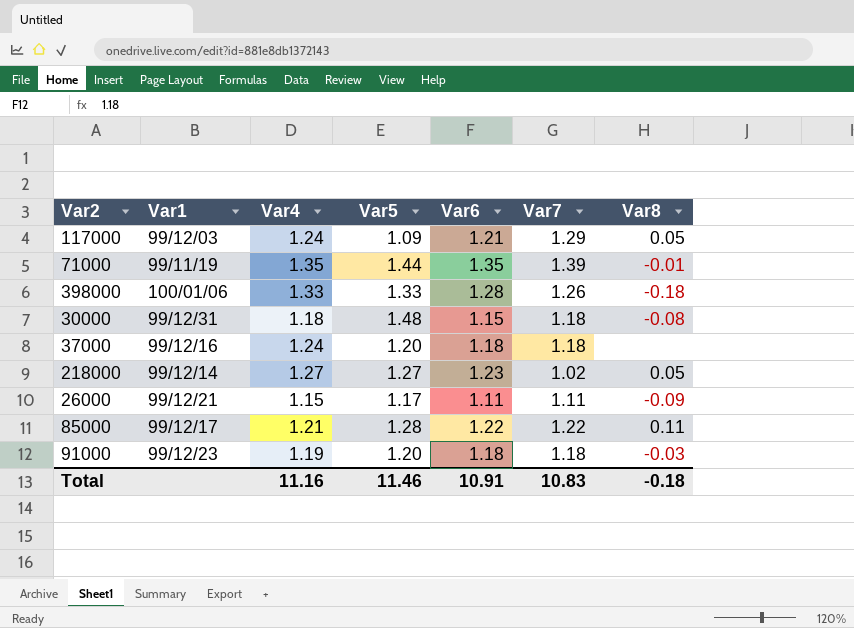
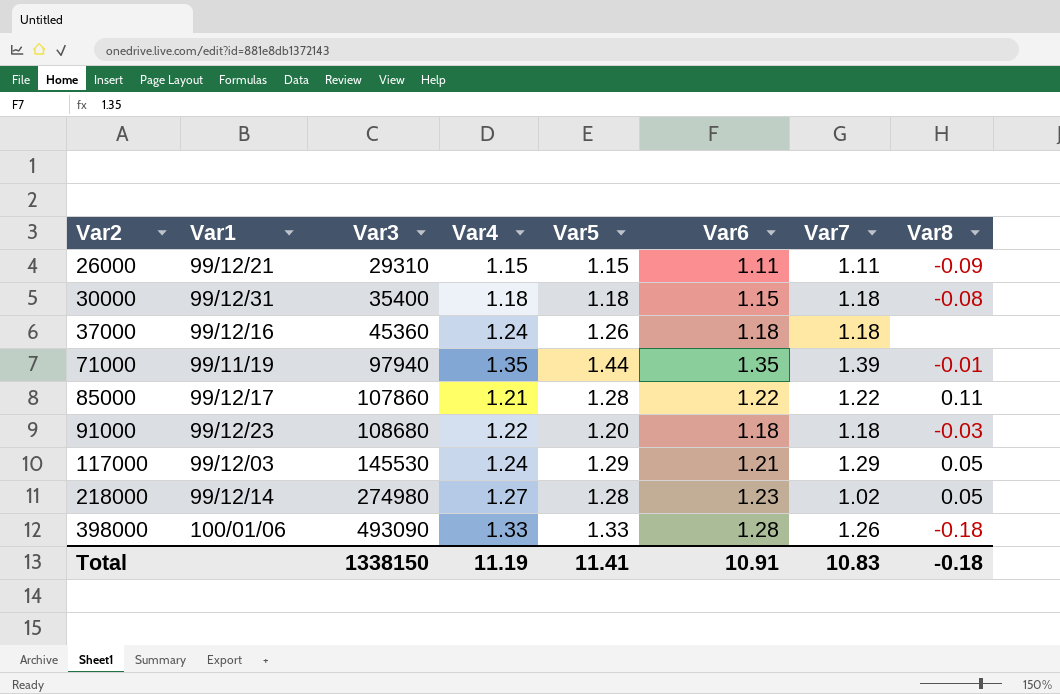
row order: none -> Var2 ascending
column Var3 | position: none -> 3
26000 | Var5: 1.17 -> 1.15
30000 | Var5: 1.48 -> 1.18
37000 | Var5: 1.20 -> 1.26
91000 | Var4: 1.19 -> 1.22
117000 | Var5: 1.09 -> 1.29
218000 | Var5: 1.27 -> 1.28
Total | Var4: 11.16 -> 11.19
Total | Var5: 11.46 -> 11.41

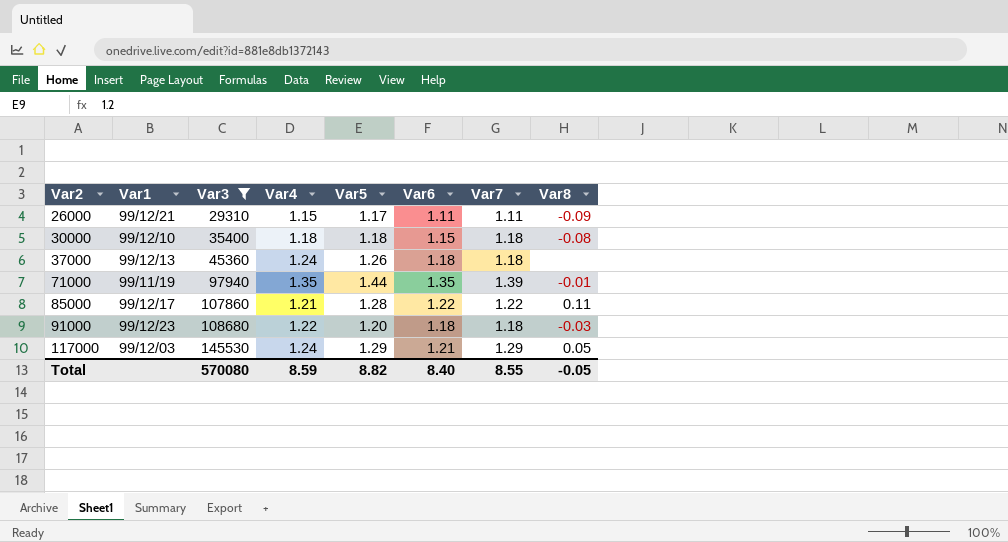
filter: none -> Var3 <= 145530
26000 | Var5: 1.15 -> 1.17
30000 | Var1: 99/12/31 -> 99/12/10
37000 | Var1: 99/12/16 -> 99/12/13
Total | Var3: 1338150 -> 570080
Total | Var4: 11.19 -> 8.59
Total | Var5: 11.41 -> 8.82
Total | Var6: 10.91 -> 8.40
Total | Var7: 10.83 -> 8.55
Total | Var8: -0.18 -> -0.05

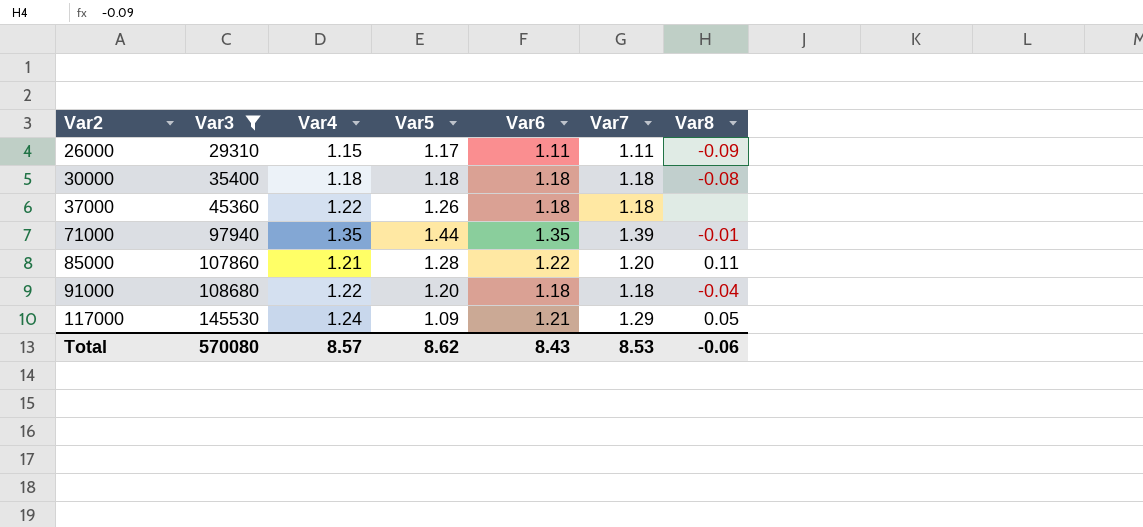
column Var1 | position: 2 -> none
30000 | Var6: 1.15 -> 1.18
37000 | Var4: 1.24 -> 1.22
85000 | Var7: 1.22 -> 1.20
91000 | Var8: -0.03 -> -0.04
117000 | Var5: 1.29 -> 1.09
Total | Var4: 8.59 -> 8.57
Total | Var5: 8.82 -> 8.62
Total | Var6: 8.40 -> 8.43
Total | Var7: 8.55 -> 8.53
Total | Var8: -0.05 -> -0.06

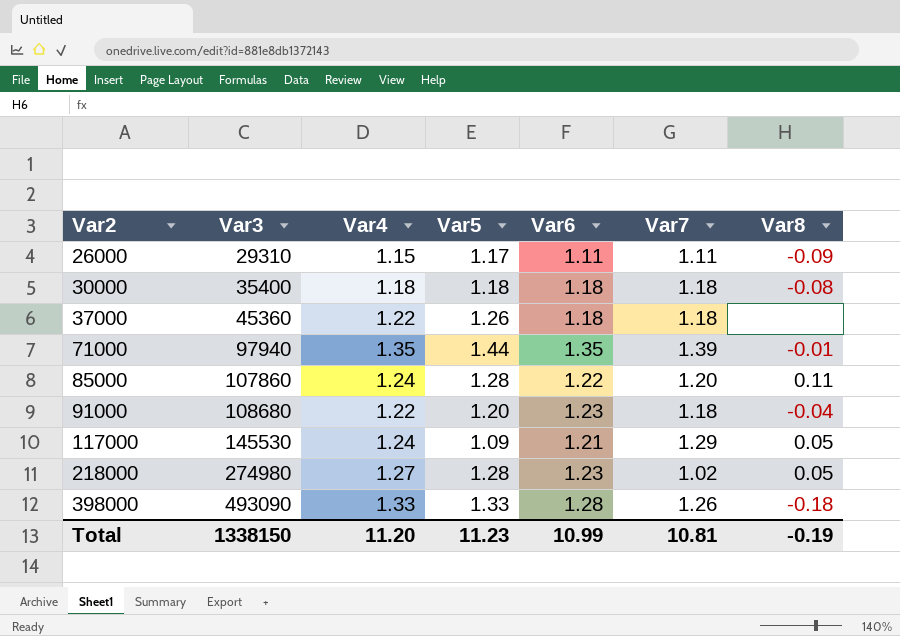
filter: Var3 <= 145530 -> none
85000 | Var4: 1.21 -> 1.24
91000 | Var6: 1.18 -> 1.23
Total | Var3: 570080 -> 1338150
Total | Var4: 8.57 -> 11.20
Total | Var5: 8.62 -> 11.23
Total | Var6: 8.43 -> 10.99
Total | Var7: 8.53 -> 10.81
Total | Var8: -0.06 -> -0.19

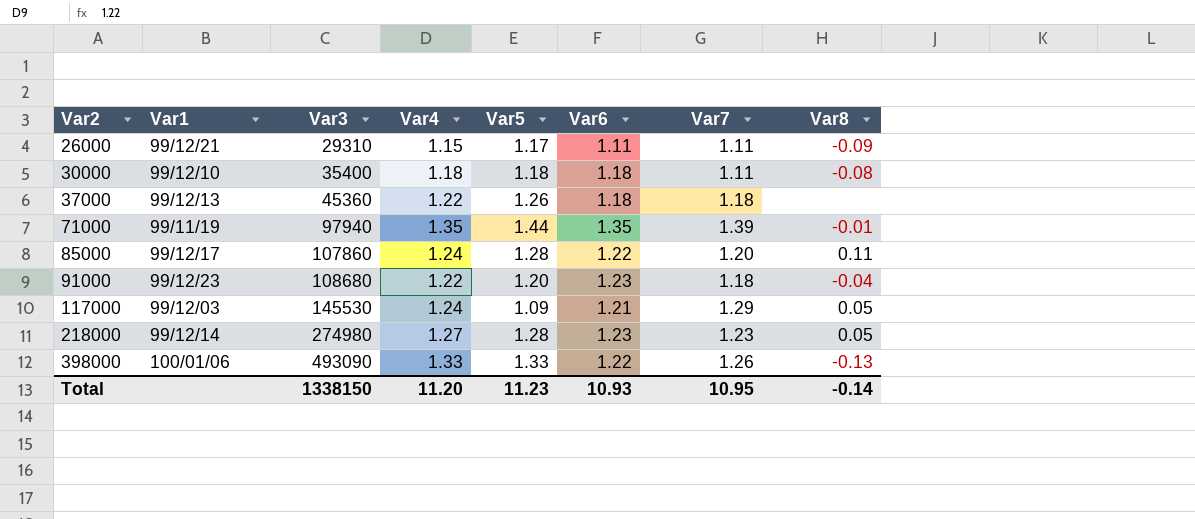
column Var1 | position: none -> 2
30000 | Var7: 1.18 -> 1.11
218000 | Var7: 1.02 -> 1.23
398000 | Var6: 1.28 -> 1.22
398000 | Var8: -0.18 -> -0.13
Total | Var6: 10.99 -> 10.93
Total | Var7: 10.81 -> 10.95
Total | Var8: -0.19 -> -0.14

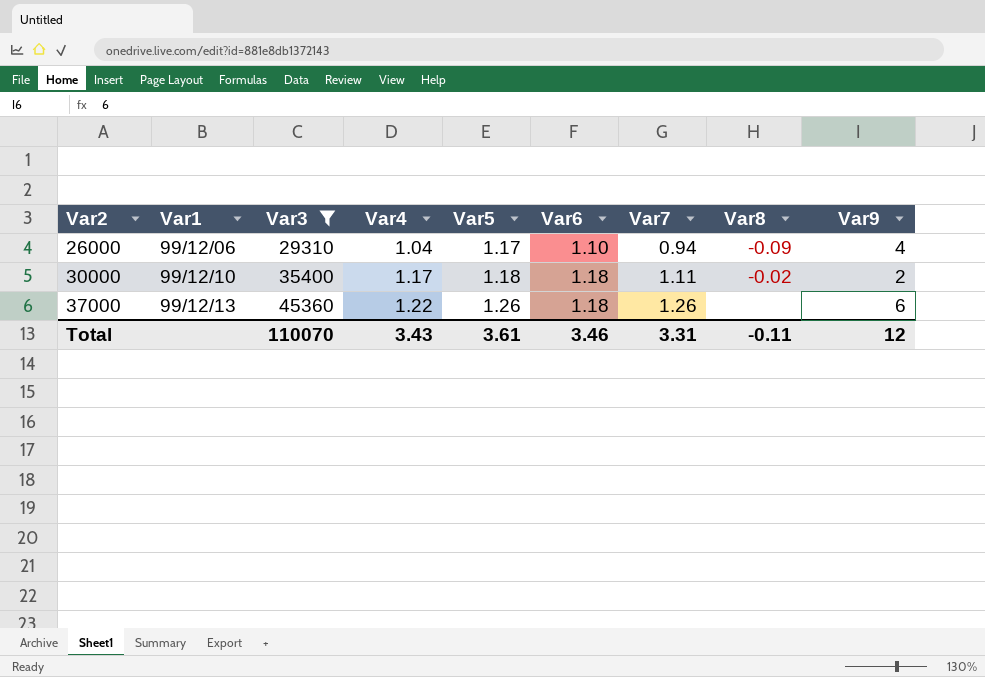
filter: none -> Var3 <= 45360
column Var9 | position: none -> 9
26000 | Var1: 99/12/21 -> 99/12/06
26000 | Var4: 1.15 -> 1.04
26000 | Var6: 1.11 -> 1.10
26000 | Var7: 1.11 -> 0.94
30000 | Var4: 1.18 -> 1.17
30000 | Var8: -0.08 -> -0.02
37000 | Var7: 1.18 -> 1.26
Total | Var3: 1338150 -> 110070
Total | Var4: 11.20 -> 3.43
Total | Var5: 11.23 -> 3.61
Total | Var6: 10.93 -> 3.46
Total | Var7: 10.95 -> 3.31
Total | Var8: -0.14 -> -0.11

